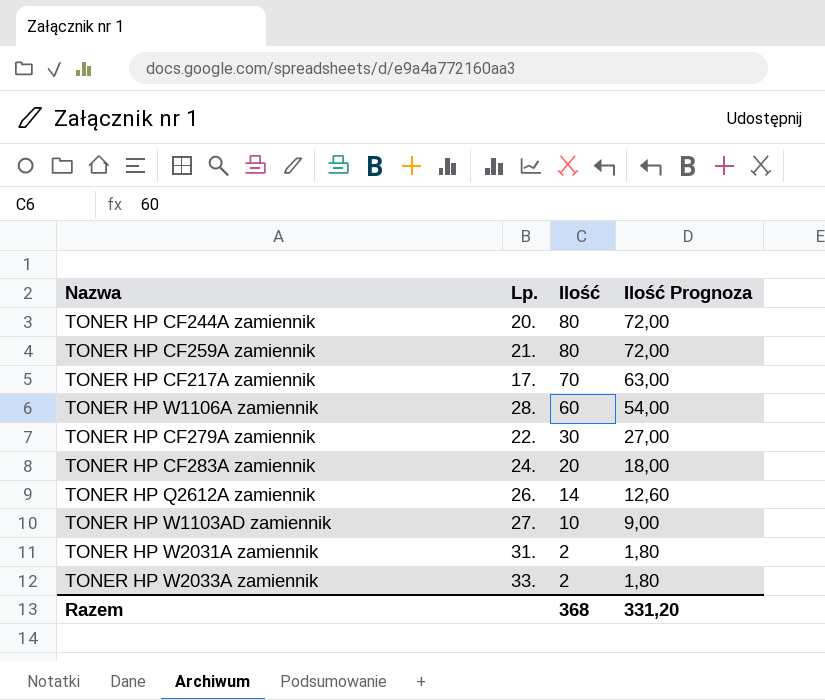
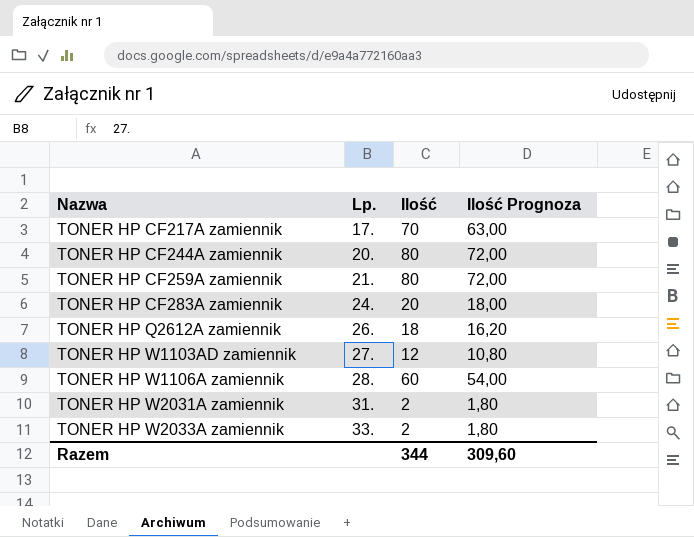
row order: Ilość descending -> Nazwa ascending
row TONER HP CF279A zamiennik: 22. | 30 | 27,00 -> none
TONER HP Q2612A zamiennik | Ilość: 14 -> 18
TONER HP Q2612A zamiennik | Ilość Prognoza: 12,60 -> 16,20
TONER HP W1103AD zamiennik | Ilość: 10 -> 12
TONER HP W1103AD zamiennik | Ilość Prognoza: 9,00 -> 10,80
Razem | Ilość: 368 -> 344
Razem | Ilość Prognoza: 331,20 -> 309,60

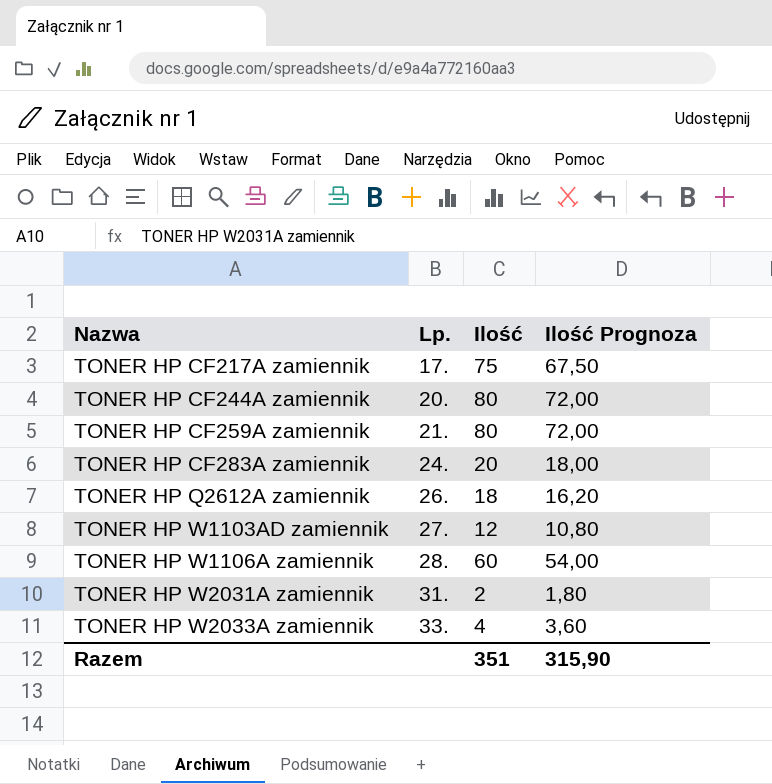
TONER HP CF217A zamiennik | Ilość: 70 -> 75
TONER HP CF217A zamiennik | Ilość Prognoza: 63,00 -> 67,50
TONER HP W2033A zamiennik | Ilość: 2 -> 4
TONER HP W2033A zamiennik | Ilość Prognoza: 1,80 -> 3,60
Razem | Ilość: 344 -> 351
Razem | Ilość Prognoza: 309,60 -> 315,90

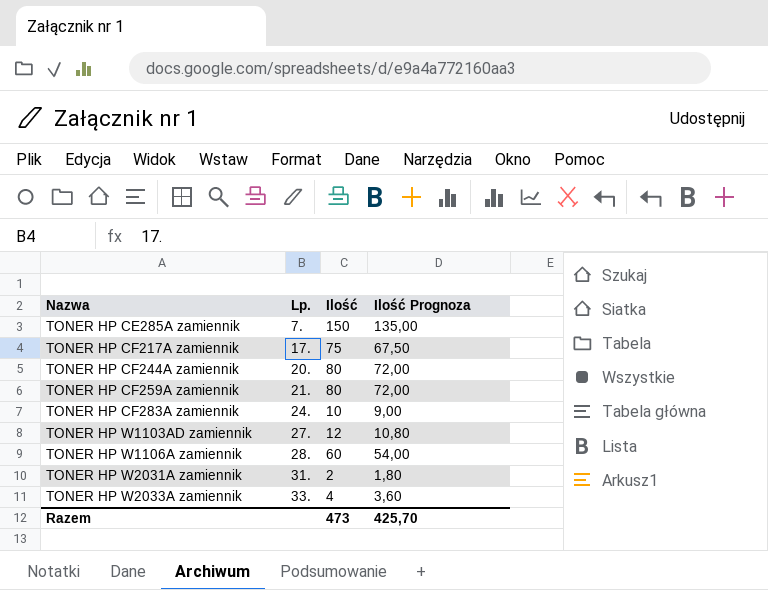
row TONER HP Q2612A zamiennik: 26. | 18 | 16,20 -> none
row TONER HP CE285A zamiennik: none -> 7. | 150 | 135,00
TONER HP CF283A zamiennik | Ilość: 20 -> 10
TONER HP CF283A zamiennik | Ilość Prognoza: 18,00 -> 9,00
Razem | Ilość: 351 -> 473
Razem | Ilość Prognoza: 315,90 -> 425,70

